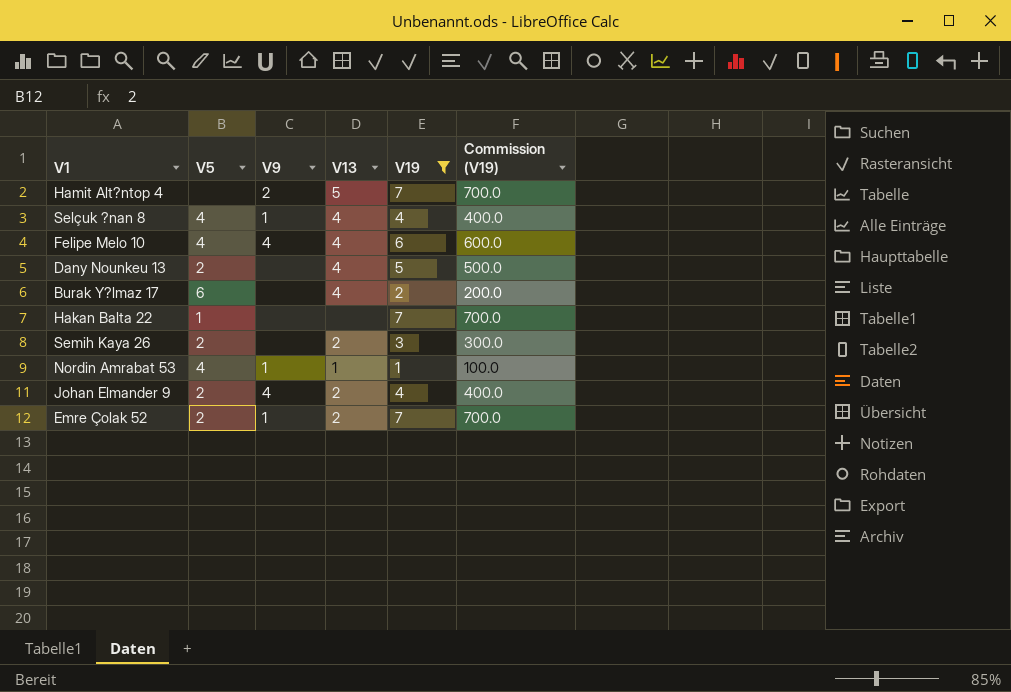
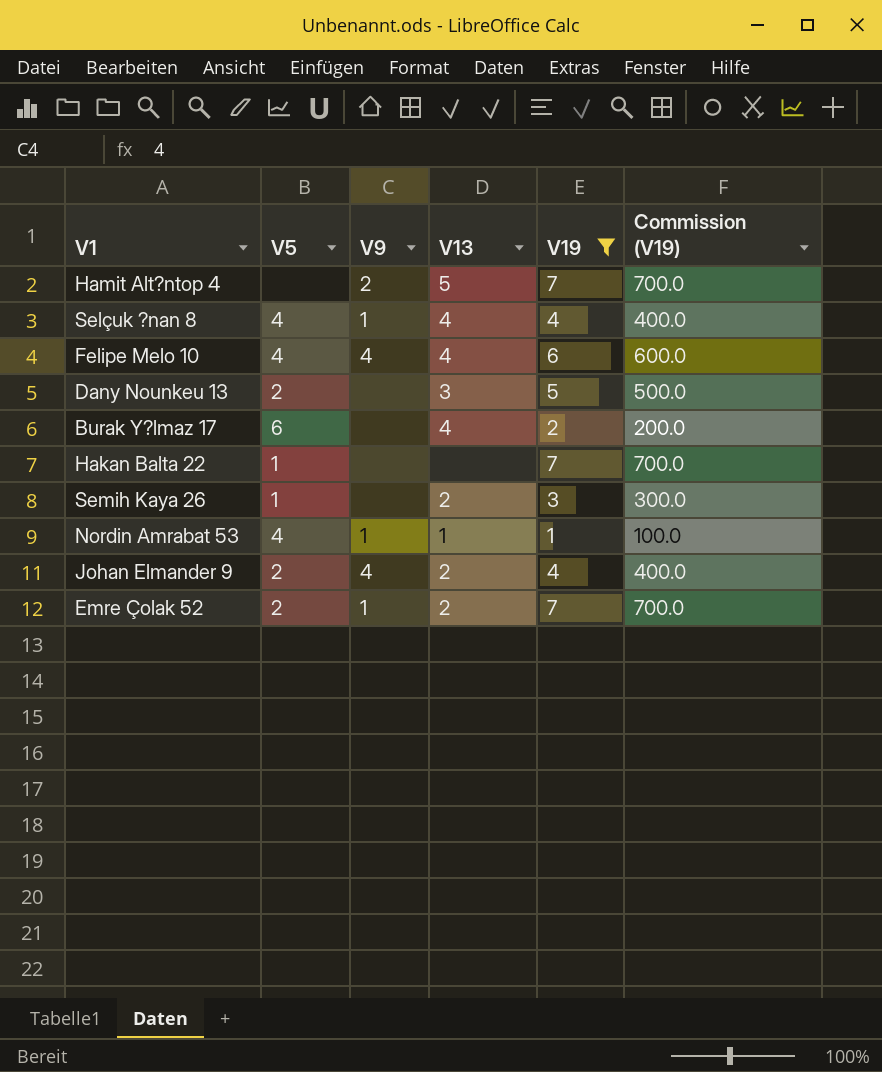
Dany Nounkeu 13 | V13: 4 -> 3
Semih Kaya 26 | V5: 2 -> 1

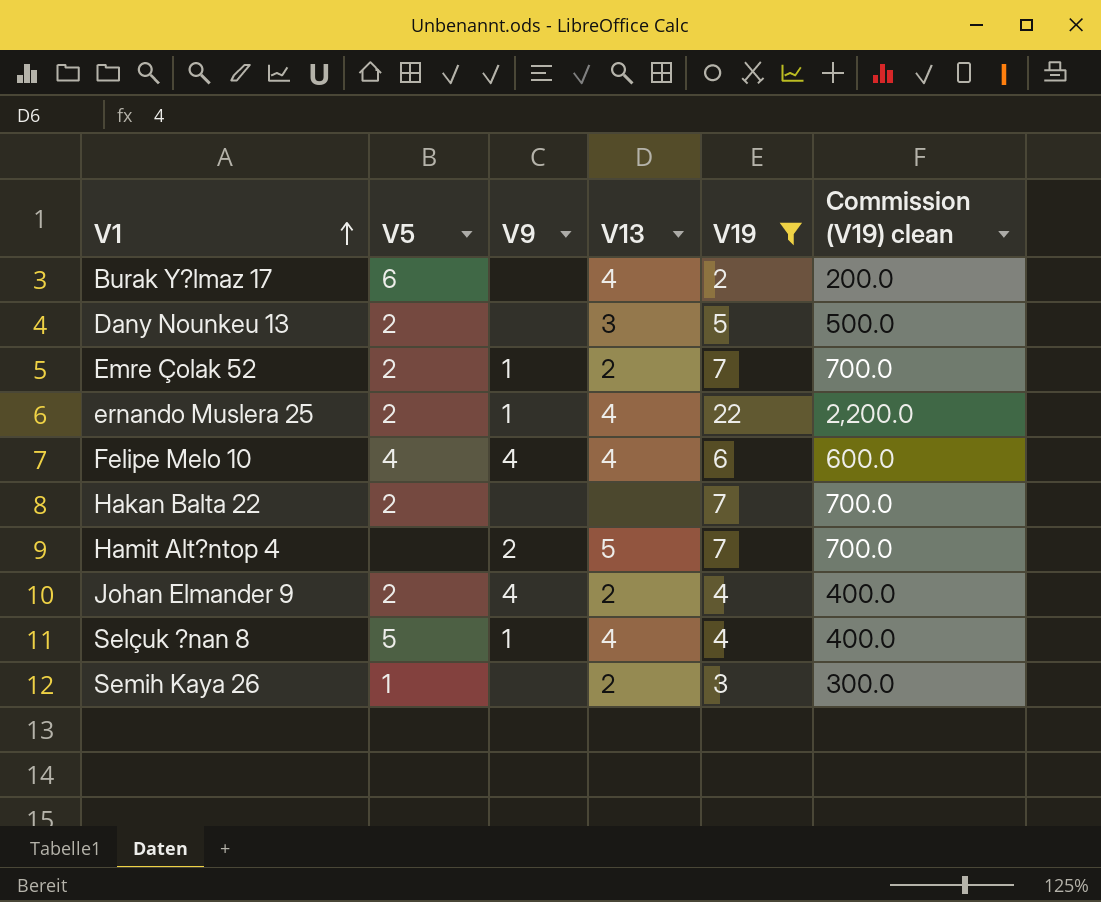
row order: none -> V1 ascending
column name: Commission (V19) -> Commission (V19) clean
row Nordin Amrabat 53: 4 | 1 | 1 | 1 | 100.0 -> none
row ernando Muslera 25: none -> 2 | 1 | 4 | 22 | 2,200.0
Hakan Balta 22 | V5: 1 -> 2
Selçuk ?nan 8 | V5: 4 -> 5

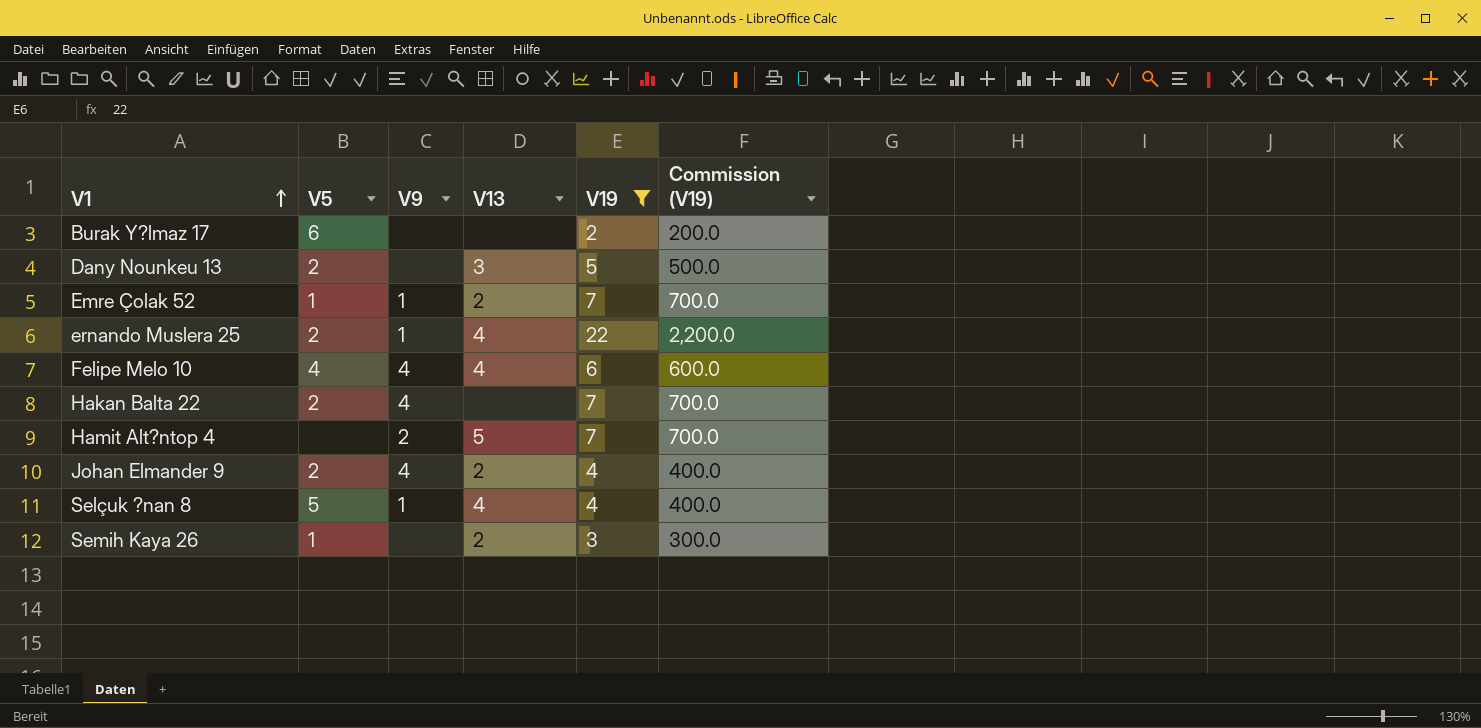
column name: Commission (V19) clean -> Commission (V19)
Burak Y?lmaz 17 | V13: 4 -> none
Emre Çolak 52 | V5: 2 -> 1
Hakan Balta 22 | V9: none -> 4

